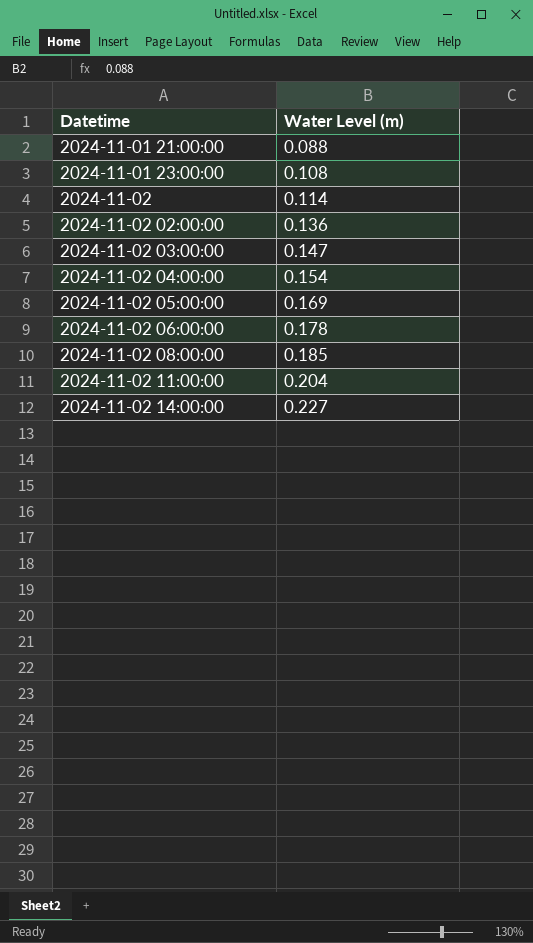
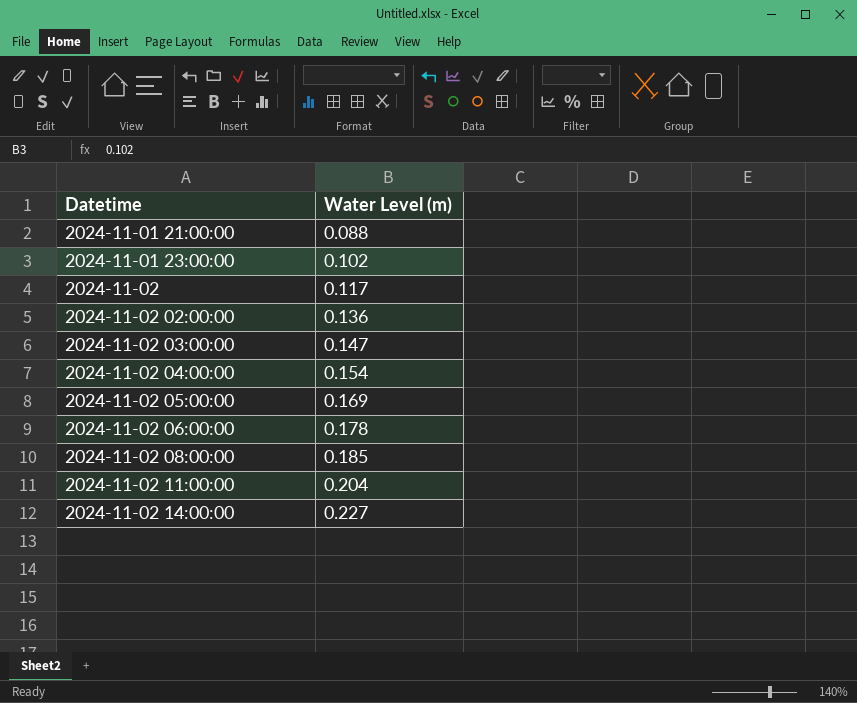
2024-11-01 23:00:00 | Water Level (m): 0.108 -> 0.102
2024-11-02 | Water Level (m): 0.114 -> 0.117

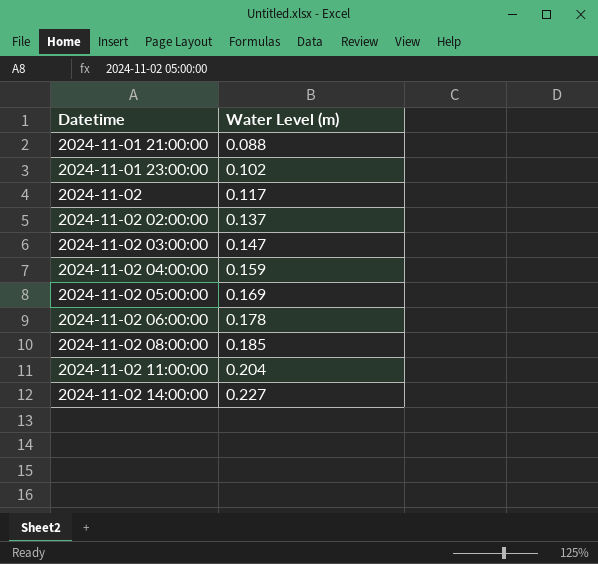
2024-11-02 02:00:00 | Water Level (m): 0.136 -> 0.137
2024-11-02 04:00:00 | Water Level (m): 0.154 -> 0.159

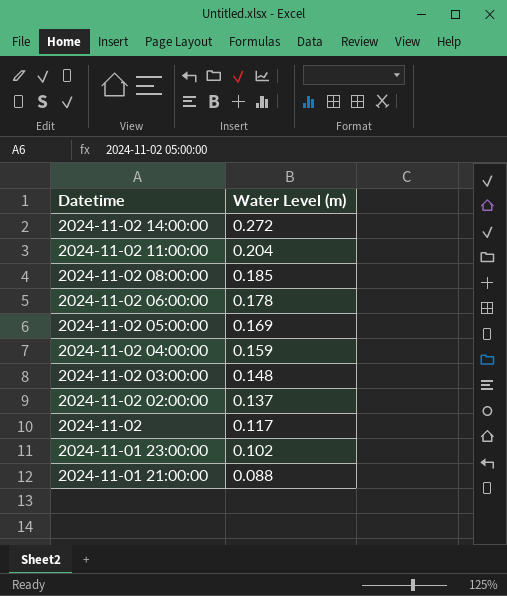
row order: Datetime ascending -> Datetime descending
2024-11-02 14:00:00 | Water Level (m): 0.227 -> 0.272
2024-11-02 03:00:00 | Water Level (m): 0.147 -> 0.148

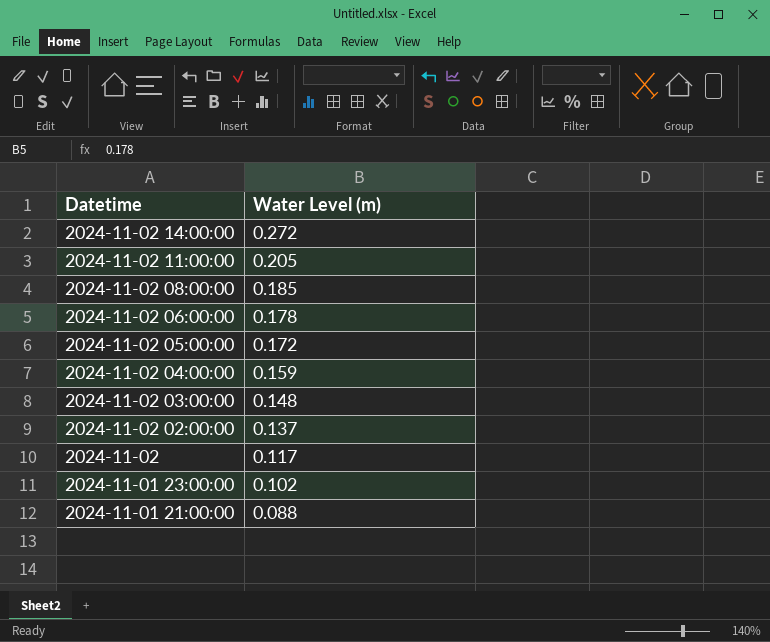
2024-11-02 11:00:00 | Water Level (m): 0.204 -> 0.205
2024-11-02 05:00:00 | Water Level (m): 0.169 -> 0.172

